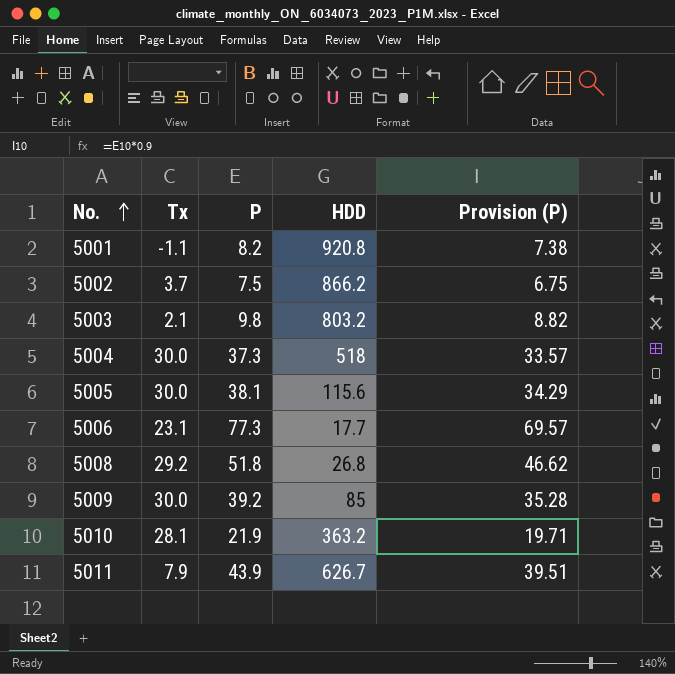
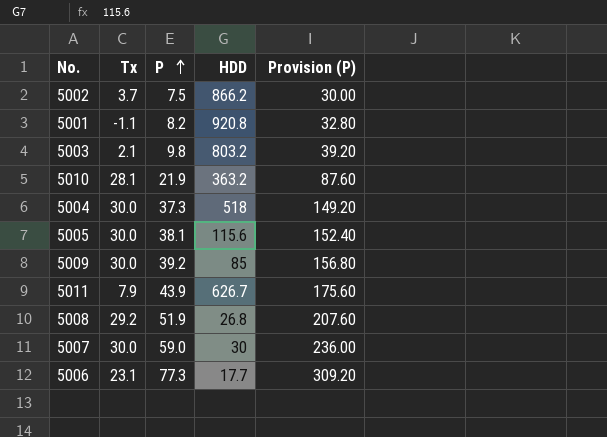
row order: No. ascending -> P ascending
column Provision (P) | formula: [P] * 0.9 -> [P] * 4
5008 | P: 51.8 -> 51.9
row 5007: none -> 30.0 | 59.0 | 30 | 236.00

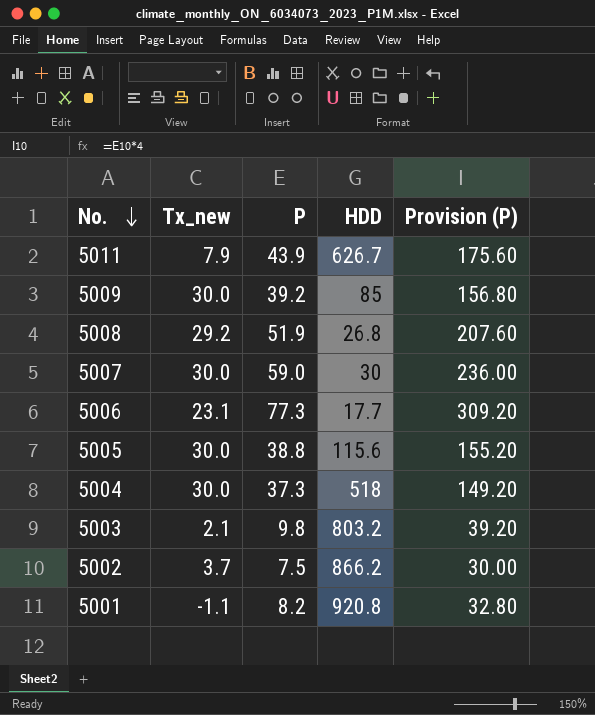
row order: P ascending -> No. descending
column name: Tx -> Tx_new
row 5010: 28.1 | 21.9 | 363.2 | 87.60 -> none
5005 | P: 38.1 -> 38.8
5005 | Provision (P): 152.40 -> 155.20

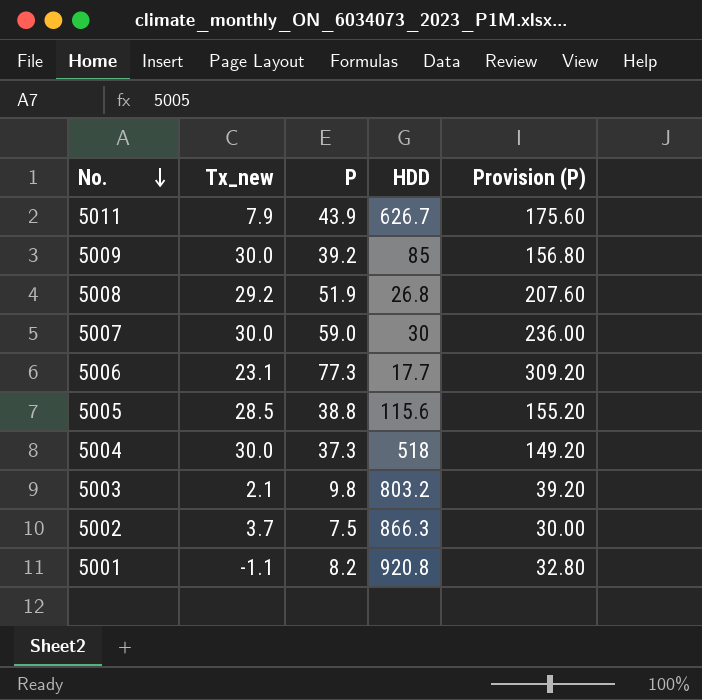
5005 | Tx_new: 30.0 -> 28.5
5002 | HDD: 866.2 -> 866.3

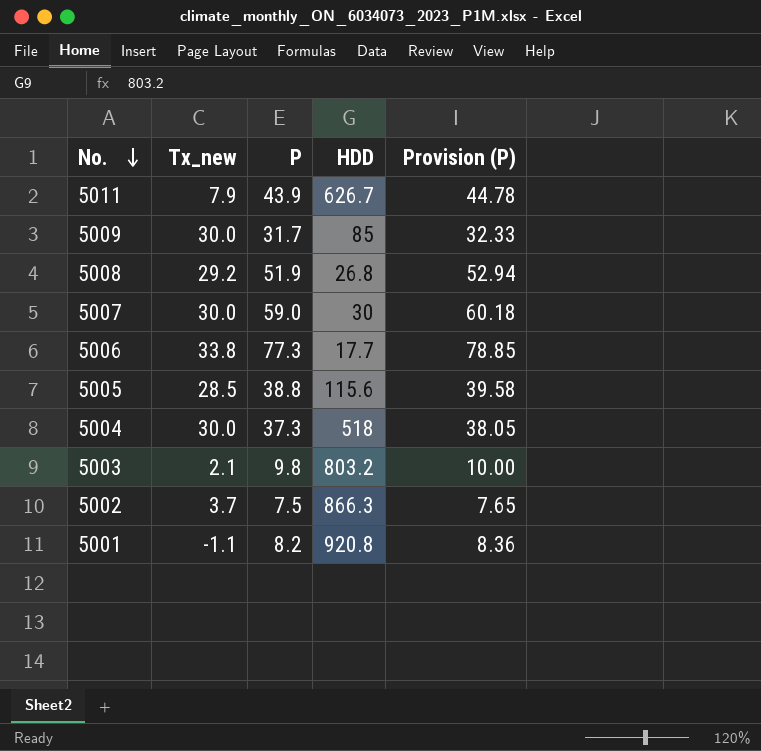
column Provision (P) | formula: [P] * 4 -> [P] * 1.02
5009 | P: 39.2 -> 31.7
5006 | Tx_new: 23.1 -> 33.8

